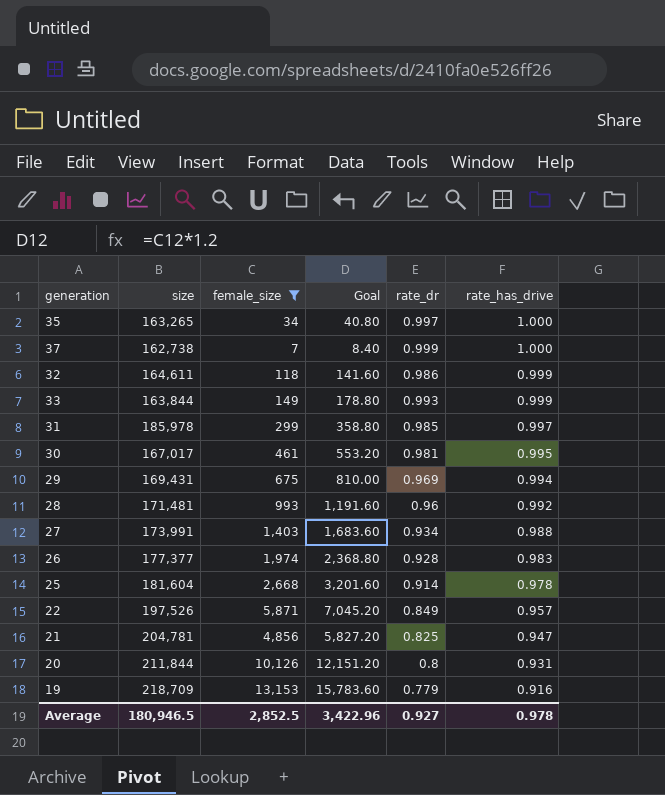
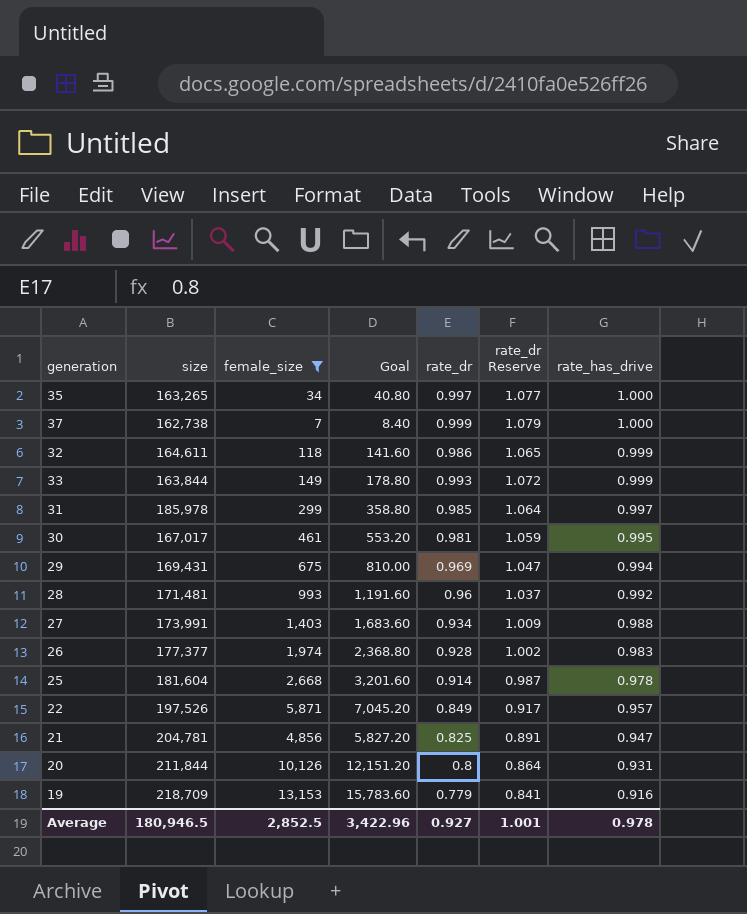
column rate_dr Reserve | formula: none -> [rate_dr] * 1.08

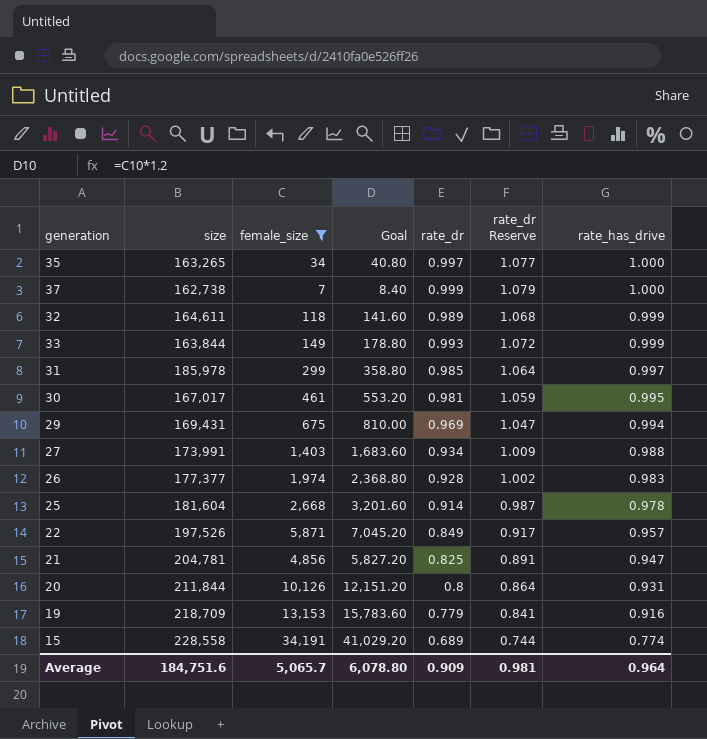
row 28: 171,481 | 993 | 1,191.60 | 0.96 | 1.037 | 0.992 -> none
32 | rate_dr: 0.986 -> 0.989
32 | rate_dr Reserve: 1.065 -> 1.068
row 15: none -> 228,558 | 34,191 | 41,029.20 | 0.689 | 0.744 | 0.774
Average | size: 180,946.5 -> 184,751.6
Average | female_size: 2,852.5 -> 5,065.7
Average | Goal: 3,422.96 -> 6,078.80
Average | rate_dr: 0.927 -> 0.909
Average | rate_dr Reserve: 1.001 -> 0.981
Average | rate_has_drive: 0.978 -> 0.964

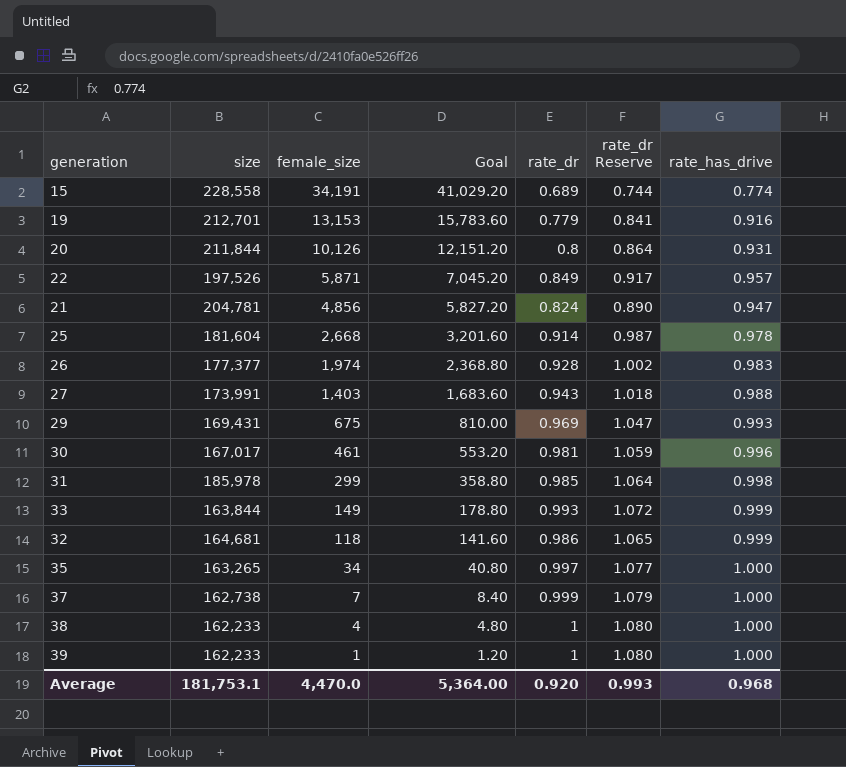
filter: female_size >= 7 -> none
row order: rate_has_drive descending -> female_size descending
19 | size: 218,709 -> 212,701
21 | rate_dr: 0.825 -> 0.824
21 | rate_dr Reserve: 0.891 -> 0.890
27 | rate_dr: 0.934 -> 0.943
27 | rate_dr Reserve: 1.009 -> 1.018
29 | rate_has_drive: 0.994 -> 0.993
30 | rate_has_drive: 0.995 -> 0.996
31 | rate_has_drive: 0.997 -> 0.998
32 | size: 164,611 -> 164,681
32 | rate_dr: 0.989 -> 0.986
32 | rate_dr Reserve: 1.068 -> 1.065
Average | size: 184,751.6 -> 181,753.1
Average | female_size: 5,065.7 -> 4,470.0
Average | Goal: 6,078.80 -> 5,364.00
Average | rate_dr: 0.909 -> 0.920
Average | rate_dr Reserve: 0.981 -> 0.993
Average | rate_has_drive: 0.964 -> 0.968

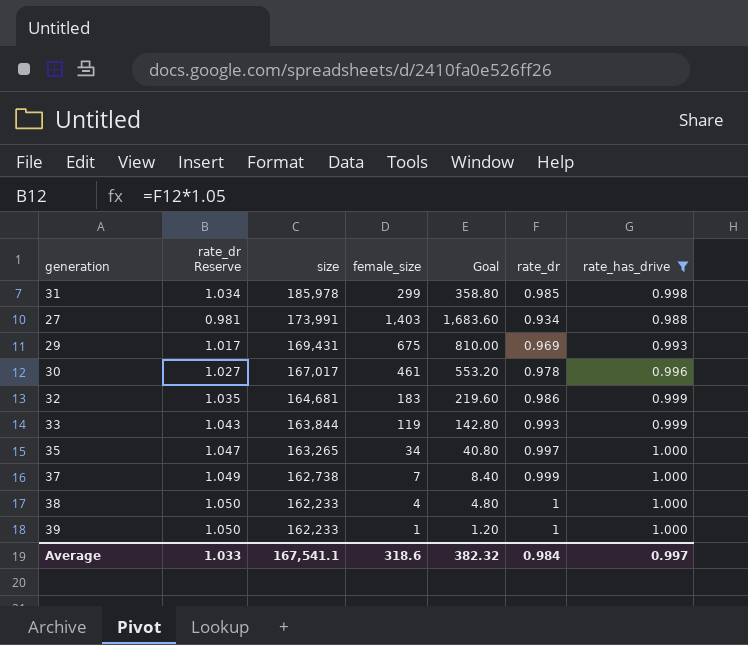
filter: none -> rate_has_drive >= 0.988
row order: female_size descending -> size descending
column rate_dr Reserve | formula: [rate_dr] * 1.08 -> [rate_dr] * 1.05
column rate_dr Reserve | position: 6 -> 2
27 | rate_dr: 0.943 -> 0.934
30 | rate_dr: 0.981 -> 0.978
32 | female_size: 118 -> 183
32 | Goal: 141.60 -> 219.60
33 | female_size: 149 -> 119
33 | Goal: 178.80 -> 142.80
Average | rate_dr Reserve: 0.993 -> 1.033
Average | size: 181,753.1 -> 167,541.1
Average | female_size: 4,470.0 -> 318.6
Average | Goal: 5,364.00 -> 382.32
Average | rate_dr: 0.920 -> 0.984
Average | rate_has_drive: 0.968 -> 0.997

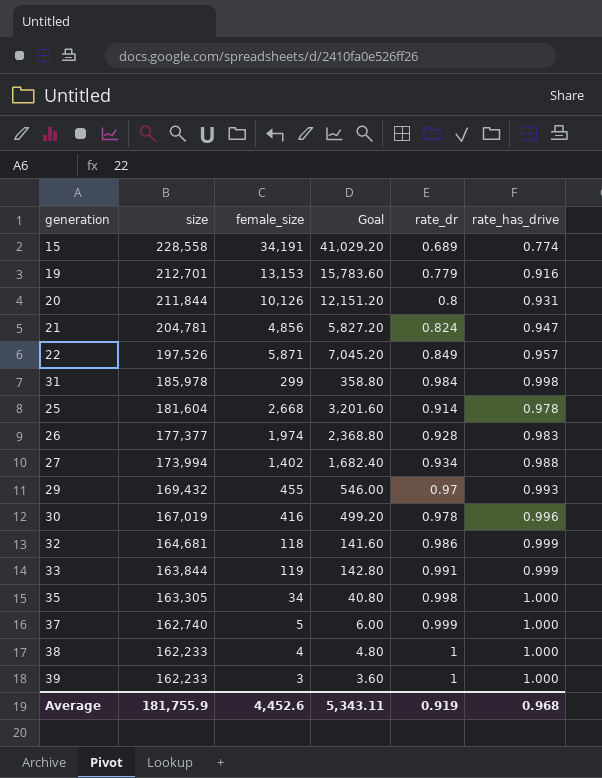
filter: rate_has_drive >= 0.988 -> none
column rate_dr Reserve | formula: [rate_dr] * 1.05 -> none
31 | rate_dr: 0.985 -> 0.984
27 | size: 173,991 -> 173,994
27 | female_size: 1,403 -> 1,402
27 | Goal: 1,683.60 -> 1,682.40
29 | size: 169,431 -> 169,432
29 | female_size: 675 -> 455
29 | Goal: 810.00 -> 546.00
29 | rate_dr: 0.969 -> 0.97
30 | size: 167,017 -> 167,019
30 | female_size: 461 -> 416
30 | Goal: 553.20 -> 499.20
32 | female_size: 183 -> 118
32 | Goal: 219.60 -> 141.60
33 | rate_dr: 0.993 -> 0.991
35 | size: 163,265 -> 163,305
35 | rate_dr: 0.997 -> 0.998
37 | size: 162,738 -> 162,740
37 | female_size: 7 -> 5
37 | Goal: 8.40 -> 6.00
39 | female_size: 1 -> 3
39 | Goal: 1.20 -> 3.60
Average | size: 167,541.1 -> 181,755.9
Average | female_size: 318.6 -> 4,452.6
Average | Goal: 382.32 -> 5,343.11
Average | rate_dr: 0.984 -> 0.919
Average | rate_has_drive: 0.997 -> 0.968

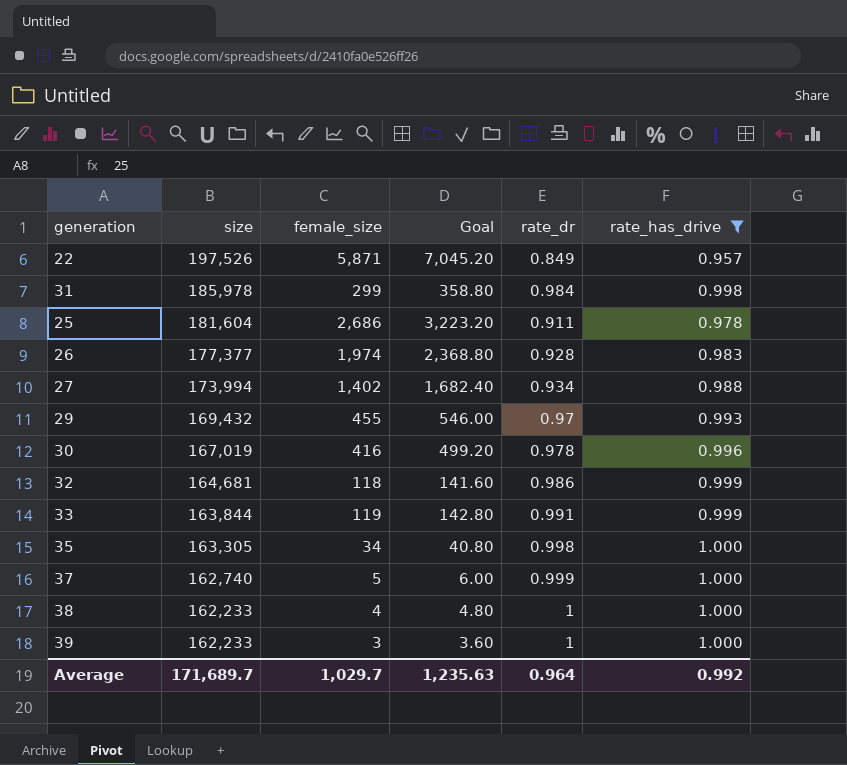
filter: none -> rate_has_drive >= 0.957
25 | female_size: 2,668 -> 2,686
25 | Goal: 3,201.60 -> 3,223.20
25 | rate_dr: 0.914 -> 0.911
Average | size: 181,755.9 -> 171,689.7
Average | female_size: 4,452.6 -> 1,029.7
Average | Goal: 5,343.11 -> 1,235.63
Average | rate_dr: 0.919 -> 0.964
Average | rate_has_drive: 0.968 -> 0.992

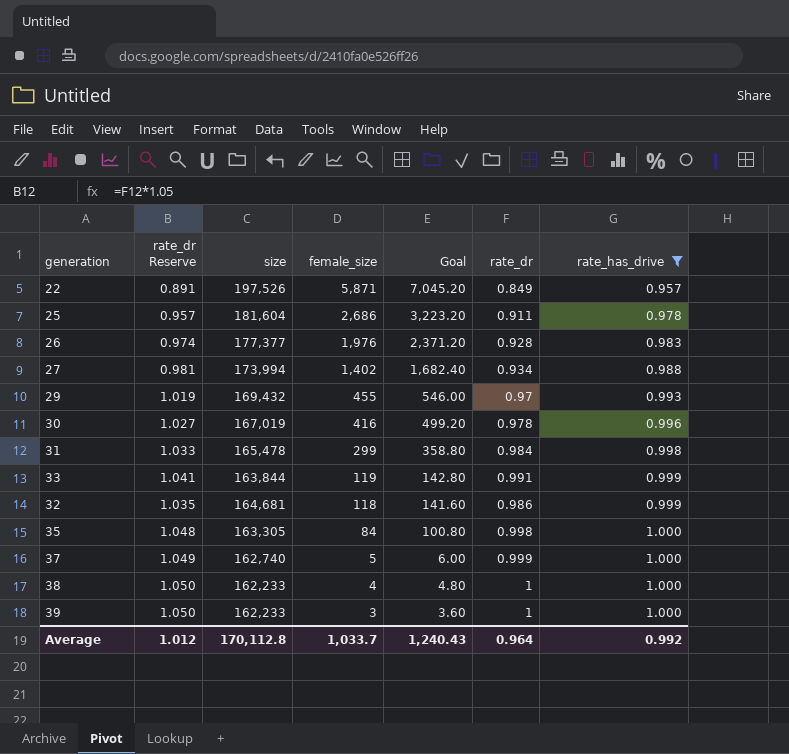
row order: size descending -> female_size descending
column rate_dr Reserve | formula: none -> [rate_dr] * 1.05
26 | female_size: 1,974 -> 1,976
26 | Goal: 2,368.80 -> 2,371.20
31 | size: 185,978 -> 165,478
35 | female_size: 34 -> 84
35 | Goal: 40.80 -> 100.80
Average | size: 171,689.7 -> 170,112.8
Average | female_size: 1,029.7 -> 1,033.7
Average | Goal: 1,235.63 -> 1,240.43

